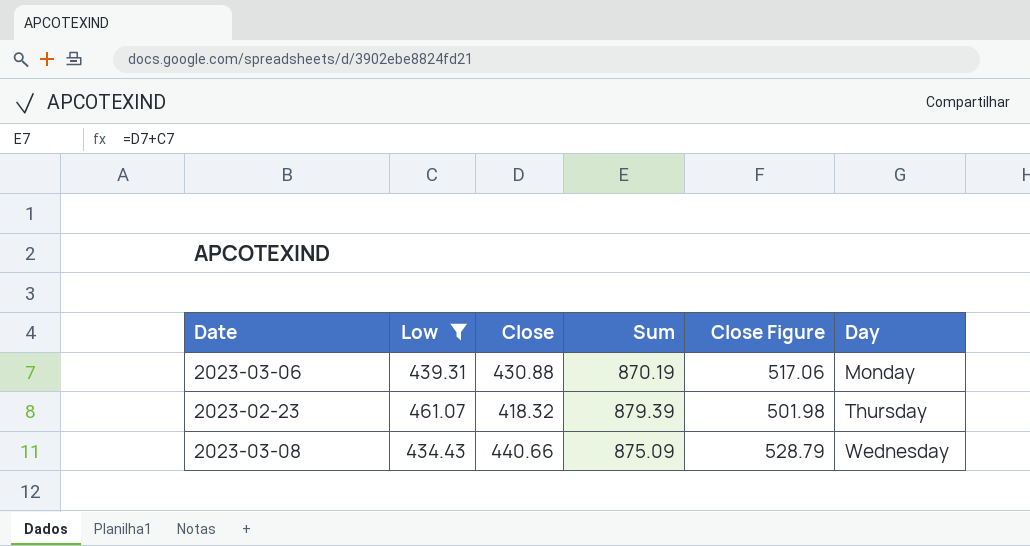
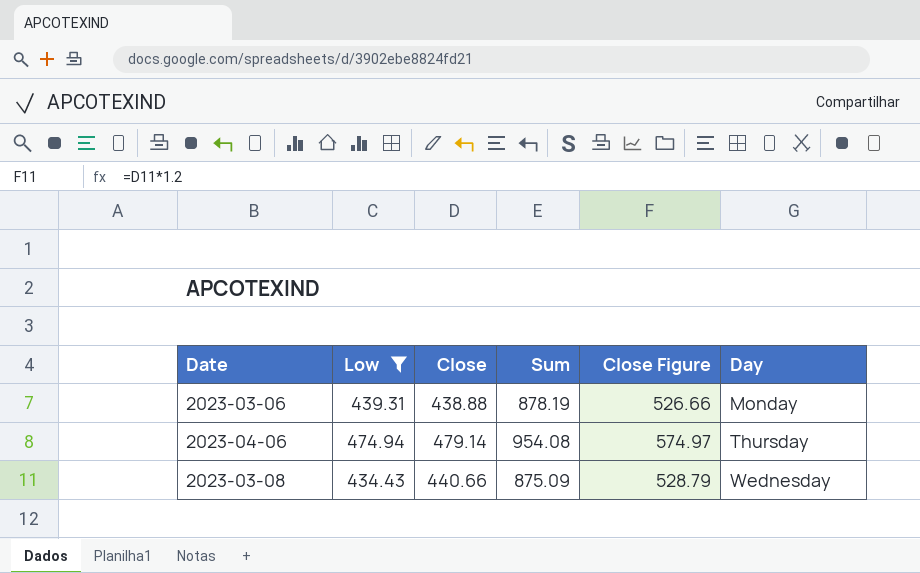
row 2023-02-23: 461.07 | 418.32 | 879.39 | 501.98 | Thursday -> none
2023-03-06 | Close: 430.88 -> 438.88
2023-03-06 | Sum: 870.19 -> 878.19
2023-03-06 | Close Figure: 517.06 -> 526.66
row 2023-04-06: none -> 474.94 | 479.14 | 954.08 | 574.97 | Thursday

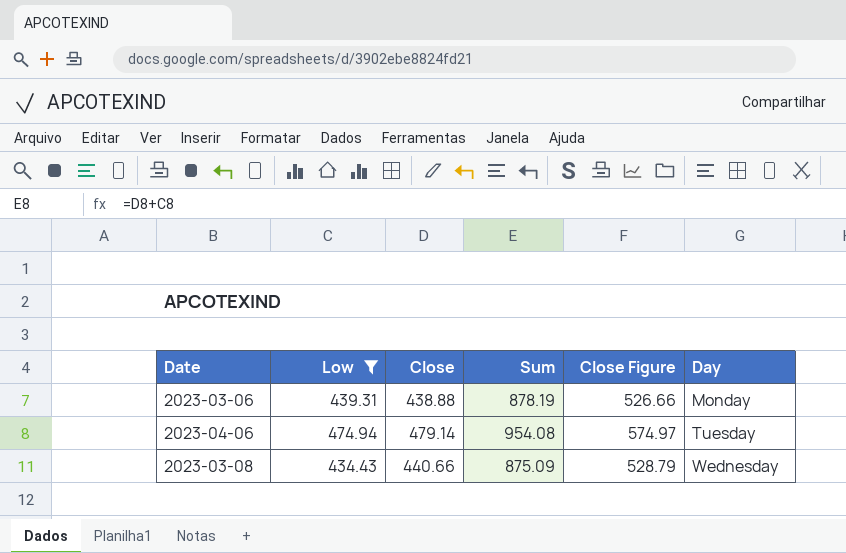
2023-04-06 | Day: Thursday -> Tuesday

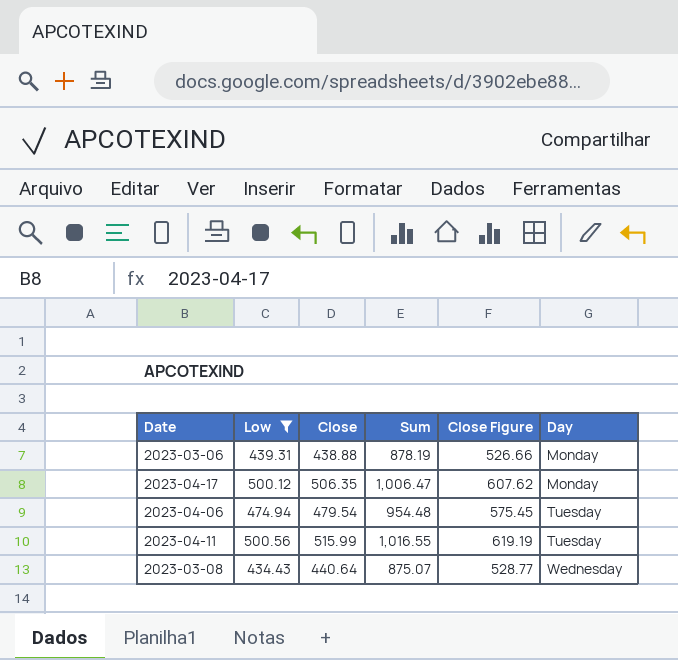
row 2023-04-17: none -> 500.12 | 506.35 | 1,006.47 | 607.62 | Monday
2023-04-06 | Close: 479.14 -> 479.54
2023-04-06 | Sum: 954.08 -> 954.48
2023-04-06 | Close Figure: 574.97 -> 575.45
row 2023-04-11: none -> 500.56 | 515.99 | 1,016.55 | 619.19 | Tuesday
2023-03-08 | Close: 440.66 -> 440.64
2023-03-08 | Sum: 875.09 -> 875.07
2023-03-08 | Close Figure: 528.79 -> 528.77

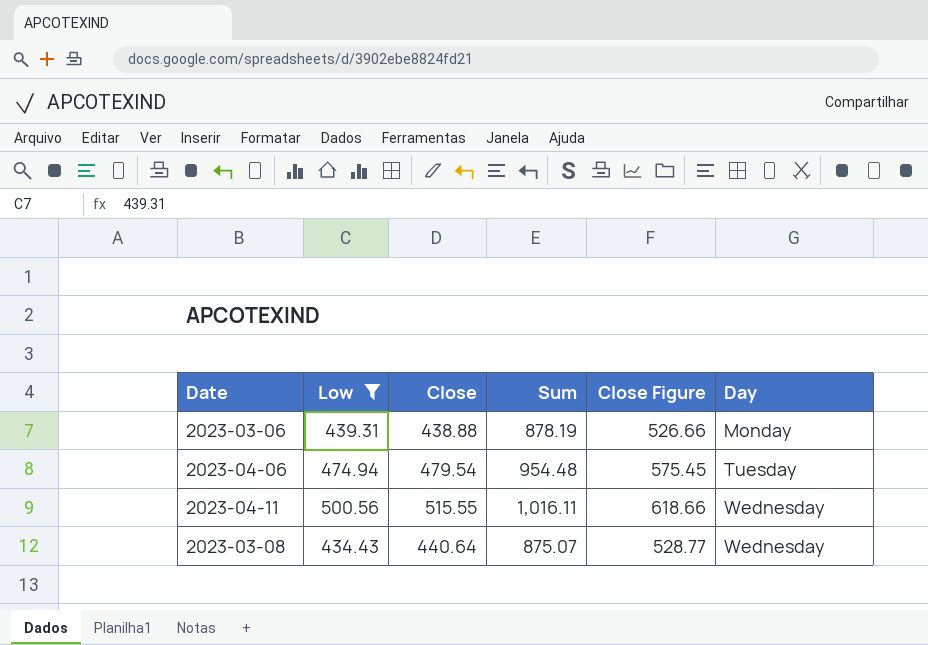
row 2023-04-17: 500.12 | 506.35 | 1,006.47 | 607.62 | Monday -> none
2023-04-11 | Close: 515.99 -> 515.55
2023-04-11 | Sum: 1,016.55 -> 1,016.11
2023-04-11 | Close Figure: 619.19 -> 618.66
2023-04-11 | Day: Tuesday -> Wednesday

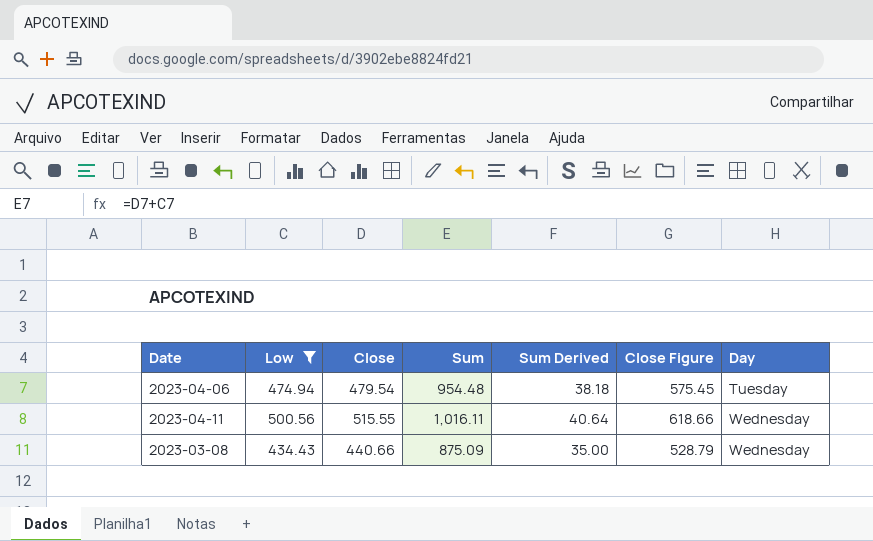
column Sum Derived | formula: none -> [Sum] * 0.04
row 2023-03-06: 439.31 | 438.88 | 878.19 | 526.66 | Monday -> none
2023-03-08 | Close: 440.64 -> 440.66
2023-03-08 | Sum: 875.07 -> 875.09
2023-03-08 | Close Figure: 528.77 -> 528.79

